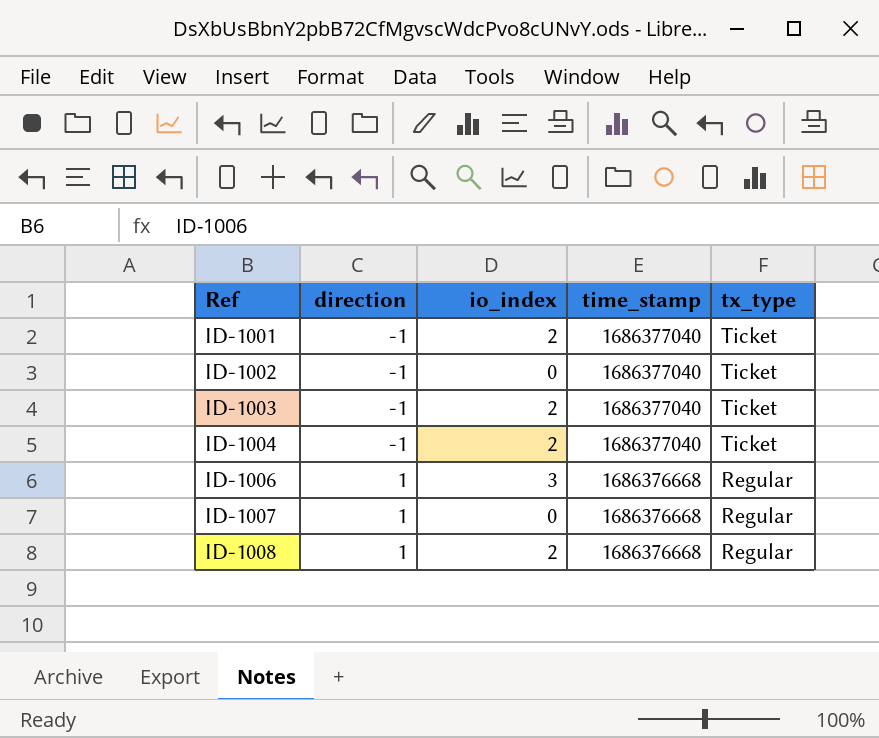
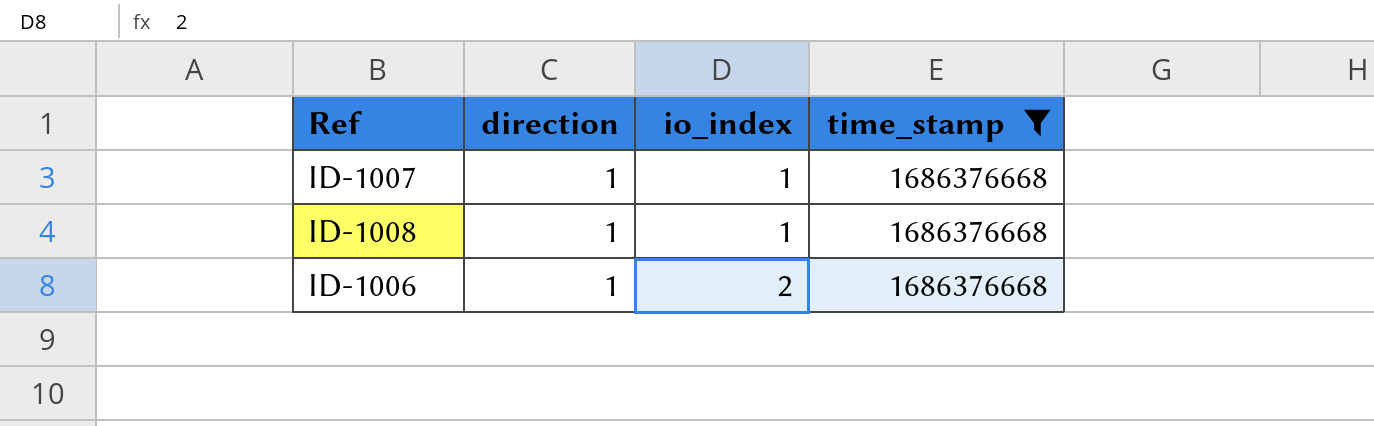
filter: none -> time_stamp = 1686376668
row order: Ref ascending -> io_index ascending
column tx_type | position: 5 -> none
ID-1007 | io_index: 0 -> 1
ID-1008 | io_index: 2 -> 1
ID-1006 | io_index: 3 -> 2

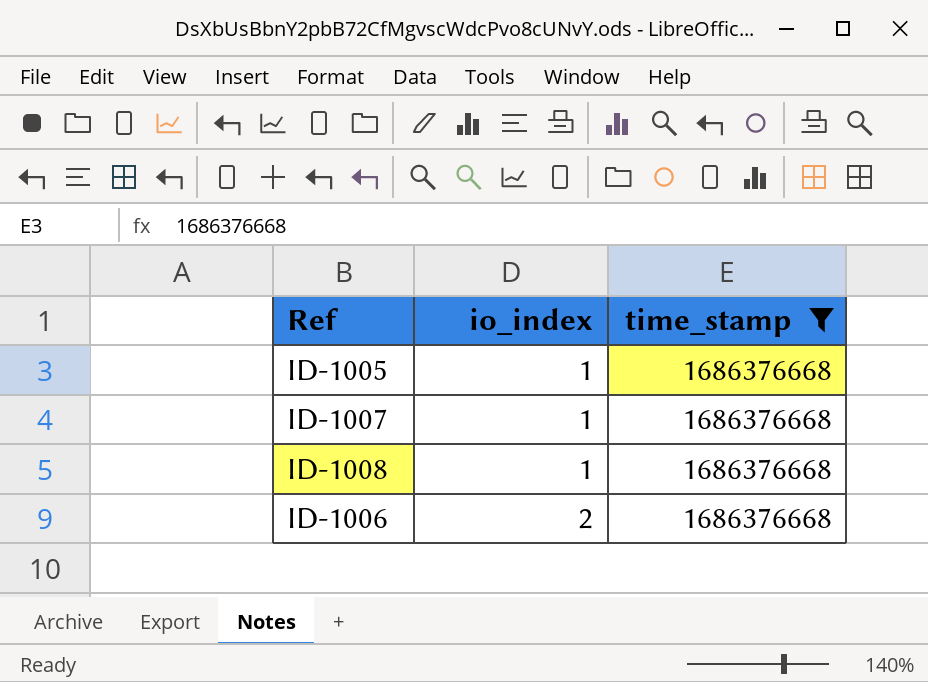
column direction | position: 2 -> none
row ID-1005: none -> 1 | 1686376668

